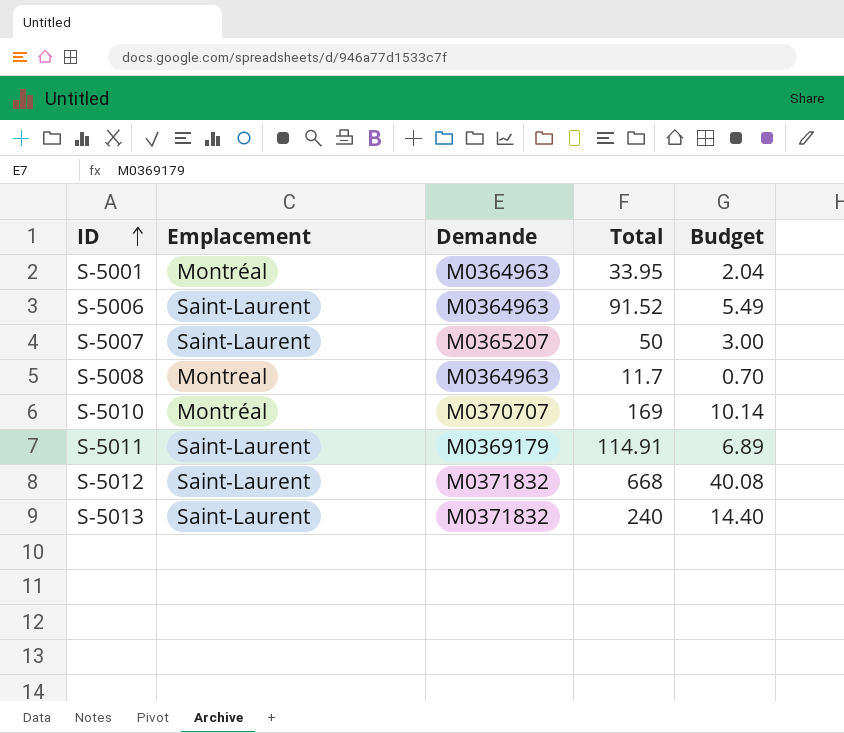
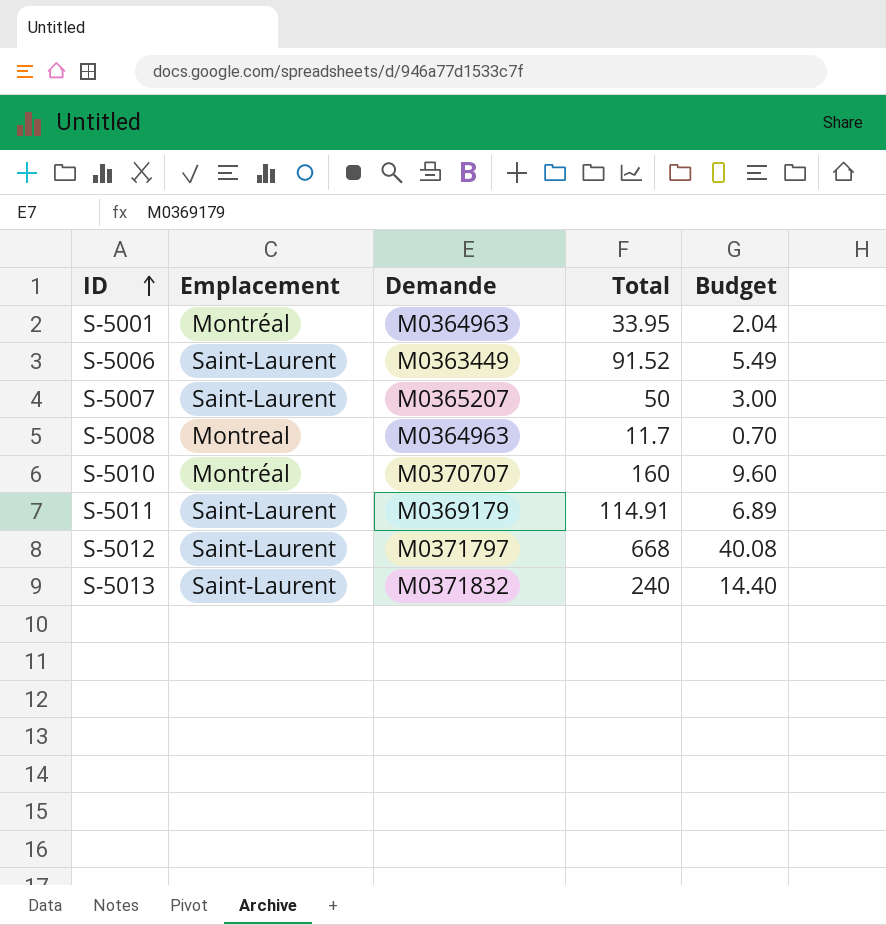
S-5006 | Demande: M0364963 -> M0363449
S-5010 | Total: 169 -> 160
S-5010 | Budget: 10.14 -> 9.60
S-5012 | Demande: M0371832 -> M0371797

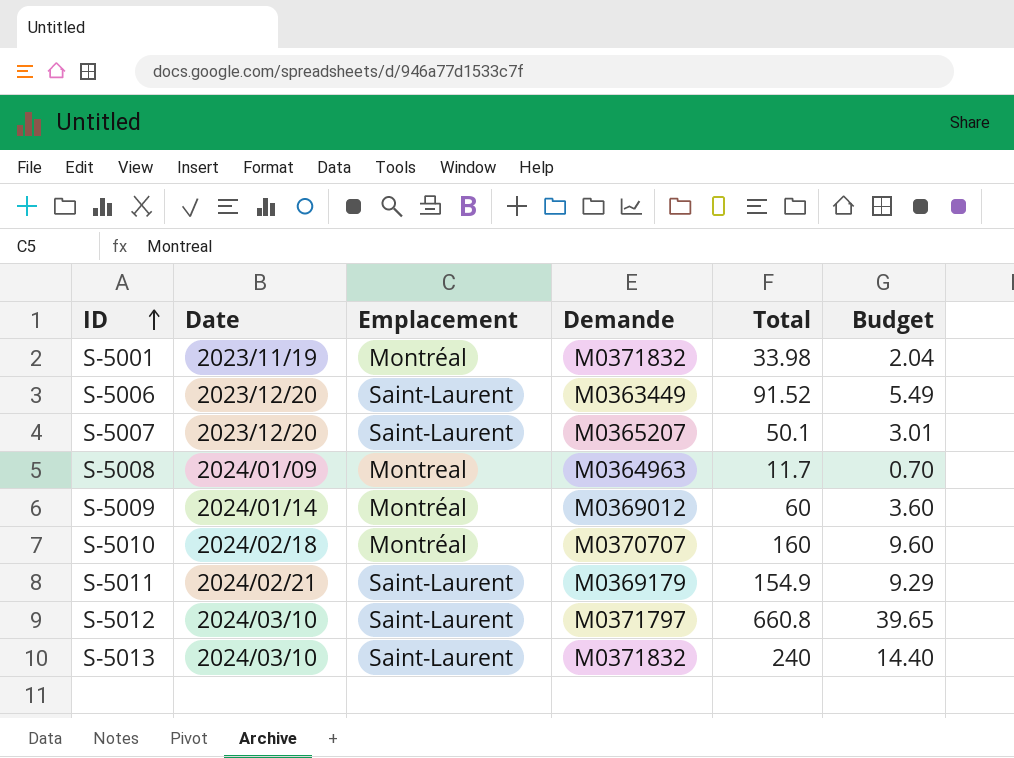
column Date | position: none -> 2
S-5001 | Demande: M0364963 -> M0371832
S-5001 | Total: 33.95 -> 33.98
S-5007 | Total: 50 -> 50.1
S-5007 | Budget: 3.00 -> 3.01
row S-5009: none -> 2024/01/14 | Montréal | M0369012 | 60 | 3.60
S-5011 | Total: 114.91 -> 154.9
S-5011 | Budget: 6.89 -> 9.29
S-5012 | Total: 668 -> 660.8
S-5012 | Budget: 40.08 -> 39.65

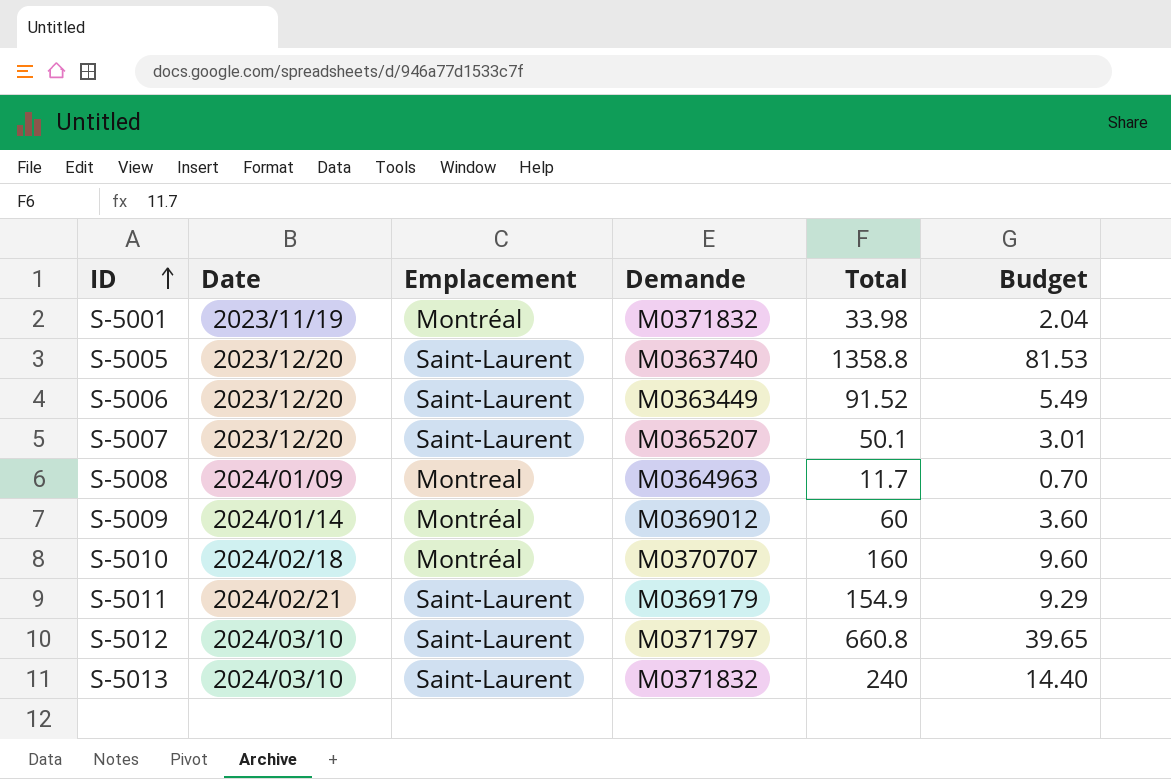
row S-5005: none -> 2023/12/20 | Saint-Laurent | M0363740 | 1358.8 | 81.53

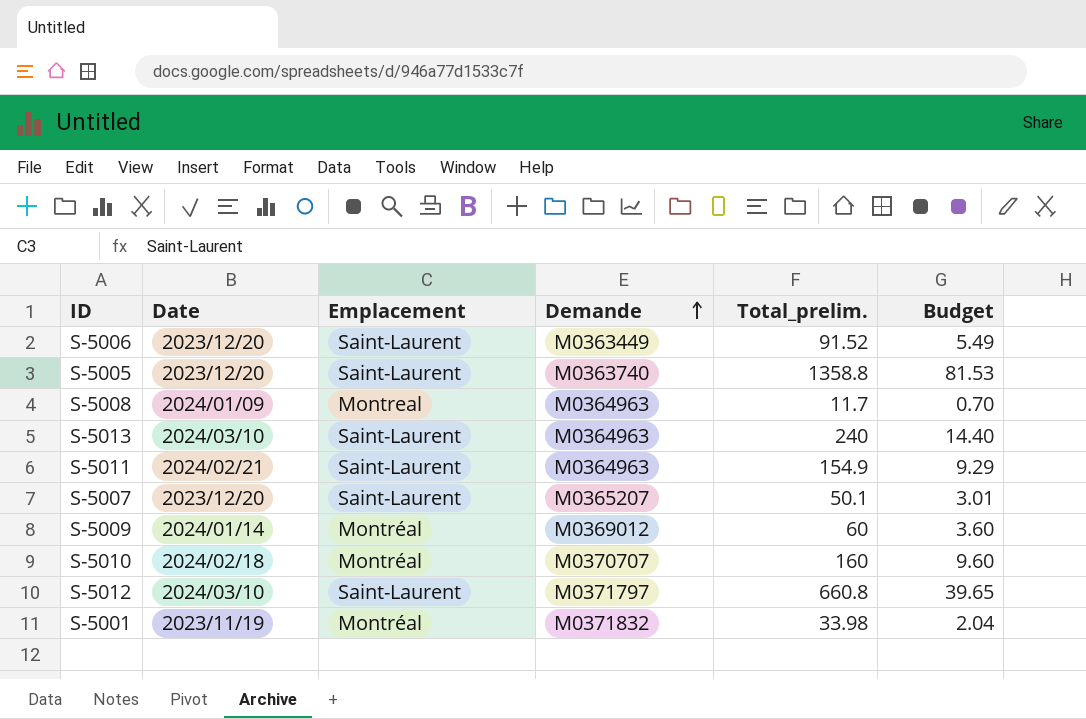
row order: ID ascending -> Demande ascending
column name: Total -> Total_prelim.
S-5013 | Demande: M0371832 -> M0364963
S-5011 | Demande: M0369179 -> M0364963

